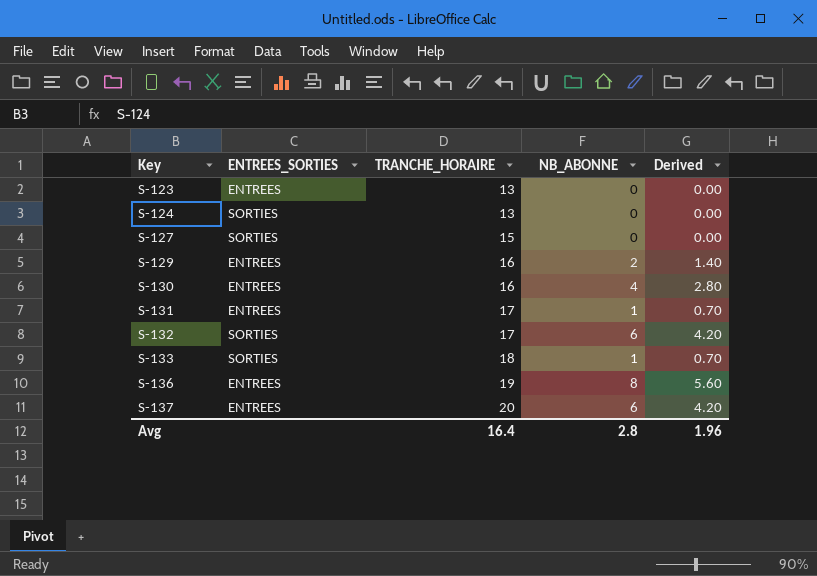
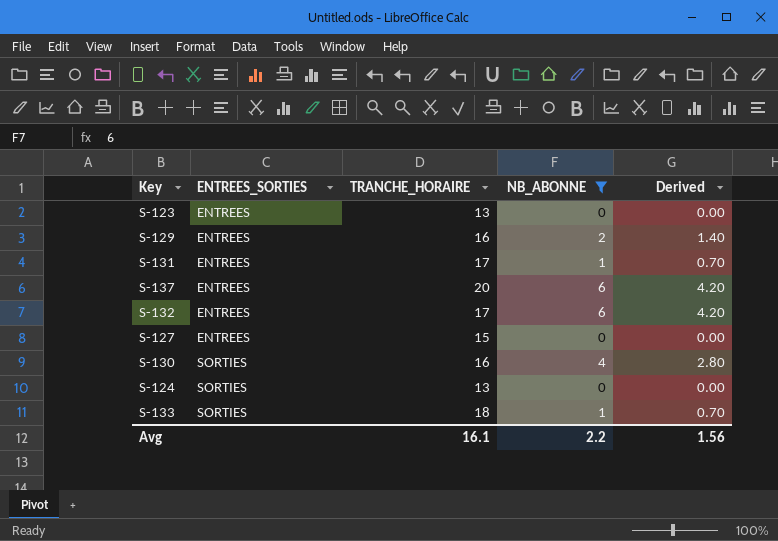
filter: none -> NB_ABONNE != 8
row order: Key ascending -> ENTREES_SORTIES ascending
S-132 | ENTREES_SORTIES: SORTIES -> ENTREES
S-127 | ENTREES_SORTIES: SORTIES -> ENTREES
S-130 | ENTREES_SORTIES: ENTREES -> SORTIES
Avg | TRANCHE_HORAIRE: 16.4 -> 16.1
Avg | NB_ABONNE: 2.8 -> 2.2
Avg | Derived: 1.96 -> 1.56

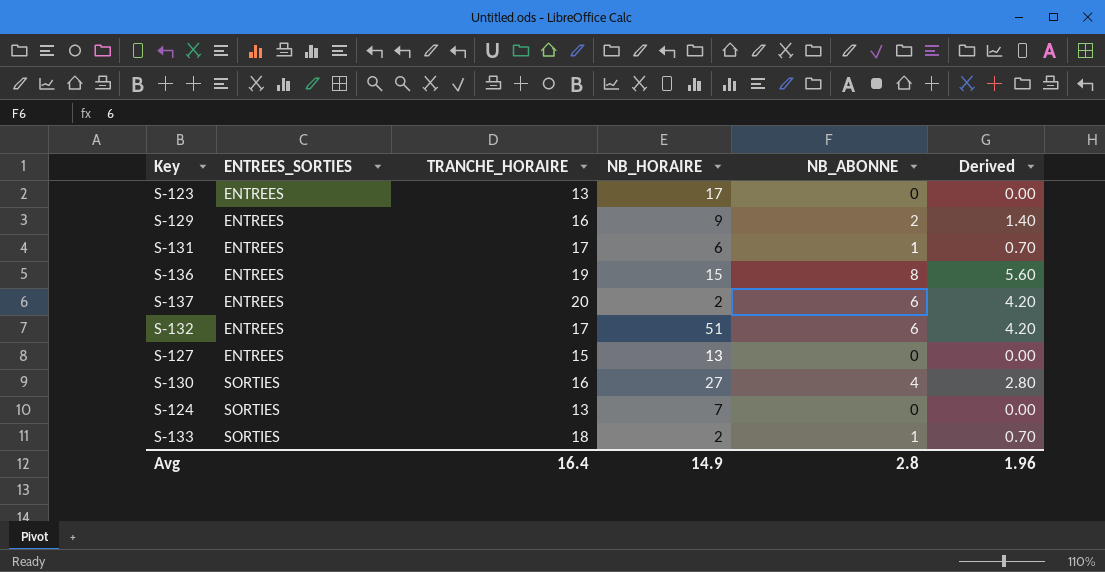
filter: NB_ABONNE != 8 -> none
column NB_HORAIRE | position: none -> 4
Avg | TRANCHE_HORAIRE: 16.1 -> 16.4
Avg | NB_ABONNE: 2.2 -> 2.8
Avg | Derived: 1.56 -> 1.96

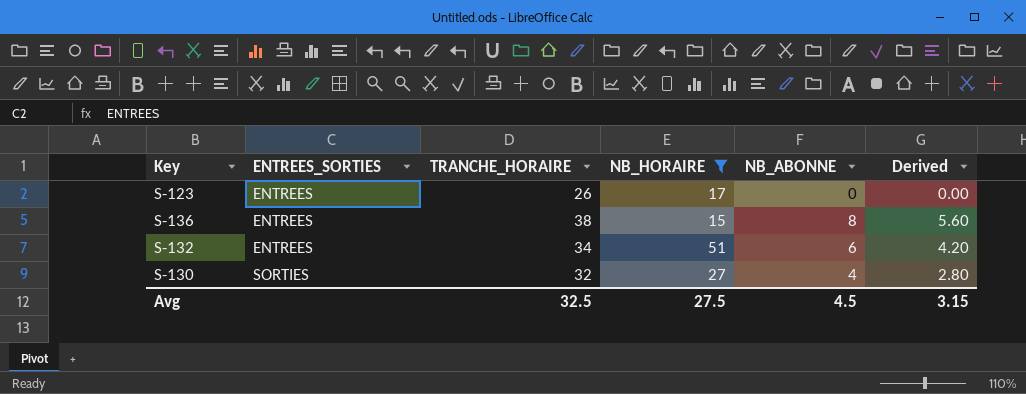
filter: none -> NB_HORAIRE >= 15
S-123 | TRANCHE_HORAIRE: 13 -> 26
S-136 | TRANCHE_HORAIRE: 19 -> 38
S-132 | TRANCHE_HORAIRE: 17 -> 34
S-130 | TRANCHE_HORAIRE: 16 -> 32
Avg | TRANCHE_HORAIRE: 16.4 -> 32.5
Avg | NB_HORAIRE: 14.9 -> 27.5
Avg | NB_ABONNE: 2.8 -> 4.5
Avg | Derived: 1.96 -> 3.15

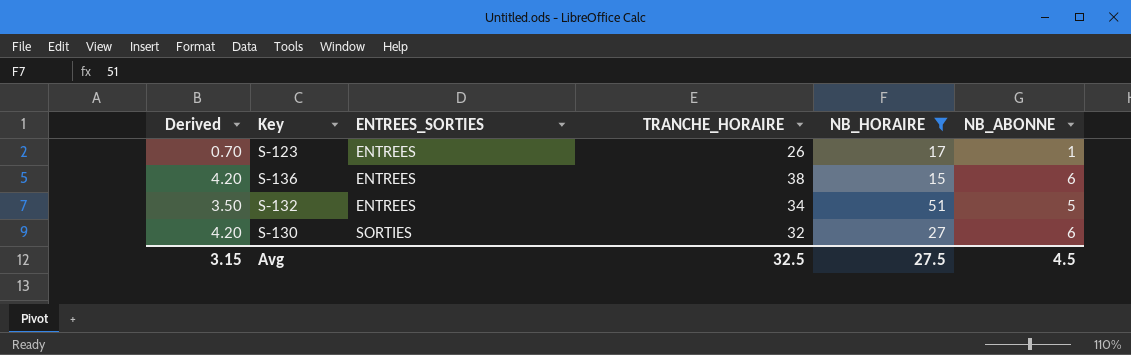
column Derived | position: 6 -> 1
S-123 | Derived: 0.00 -> 0.70
S-123 | NB_ABONNE: 0 -> 1
S-136 | Derived: 5.60 -> 4.20
S-136 | NB_ABONNE: 8 -> 6
S-132 | Derived: 4.20 -> 3.50
S-132 | NB_ABONNE: 6 -> 5
S-130 | Derived: 2.80 -> 4.20
S-130 | NB_ABONNE: 4 -> 6

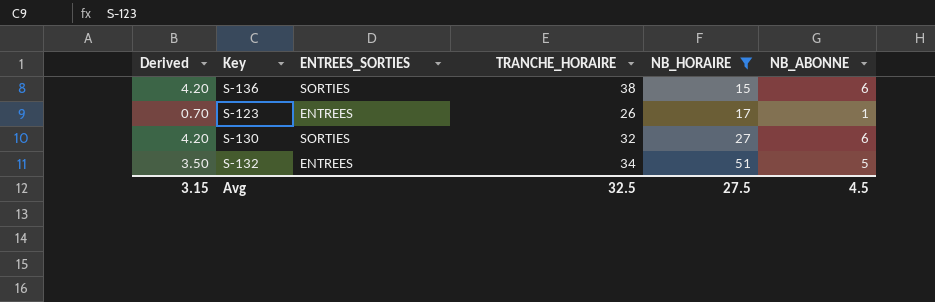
row order: ENTREES_SORTIES ascending -> NB_HORAIRE ascending
S-136 | ENTREES_SORTIES: ENTREES -> SORTIES

